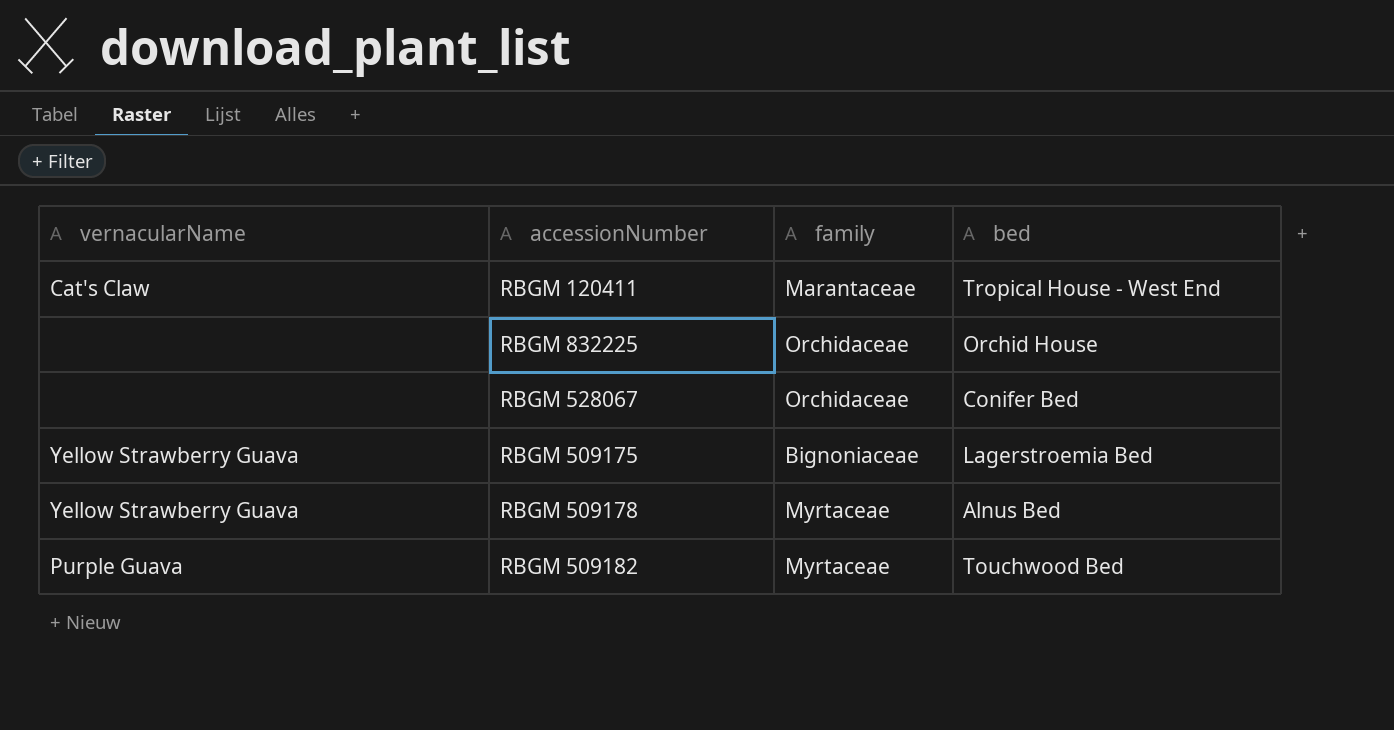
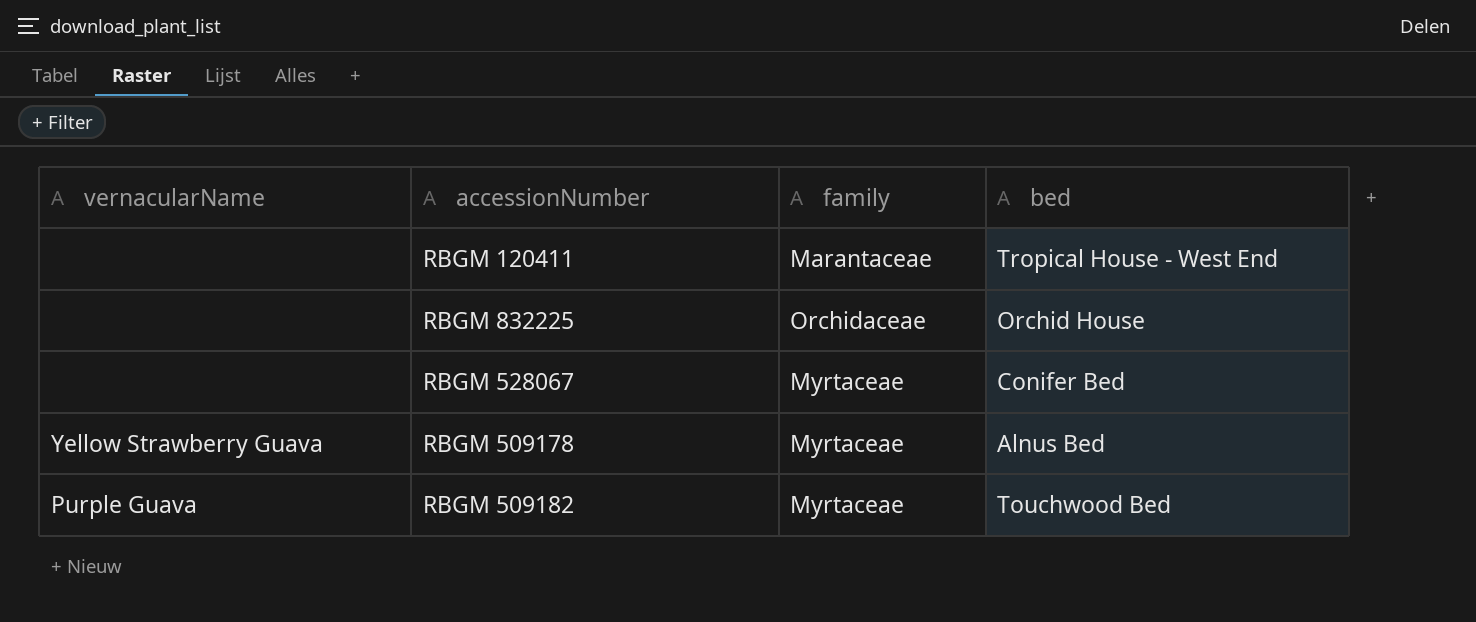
row RBGM 509175: Yellow Strawberry Guava | Bignoniaceae | Lagerstroemia Bed -> none
RBGM 120411 | vernacularName: Cat's Claw -> none
RBGM 528067 | family: Orchidaceae -> Myrtaceae

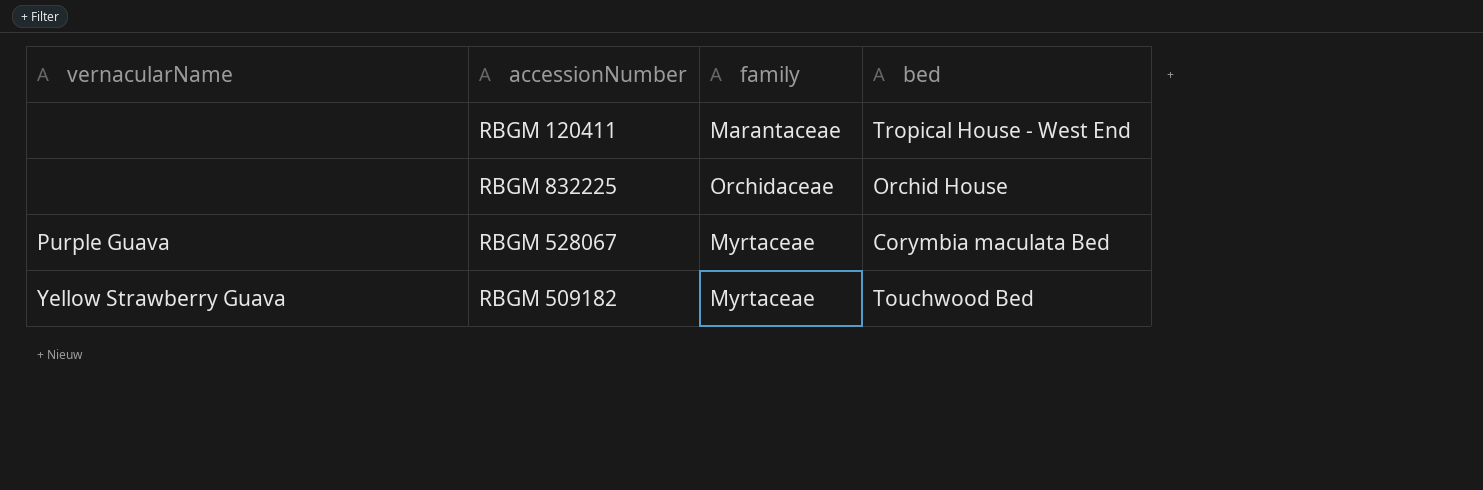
row RBGM 509178: Yellow Strawberry Guava | Myrtaceae | Alnus Bed -> none
RBGM 528067 | vernacularName: none -> Purple Guava
RBGM 528067 | bed: Conifer Bed -> Corymbia maculata Bed
RBGM 509182 | vernacularName: Purple Guava -> Yellow Strawberry Guava

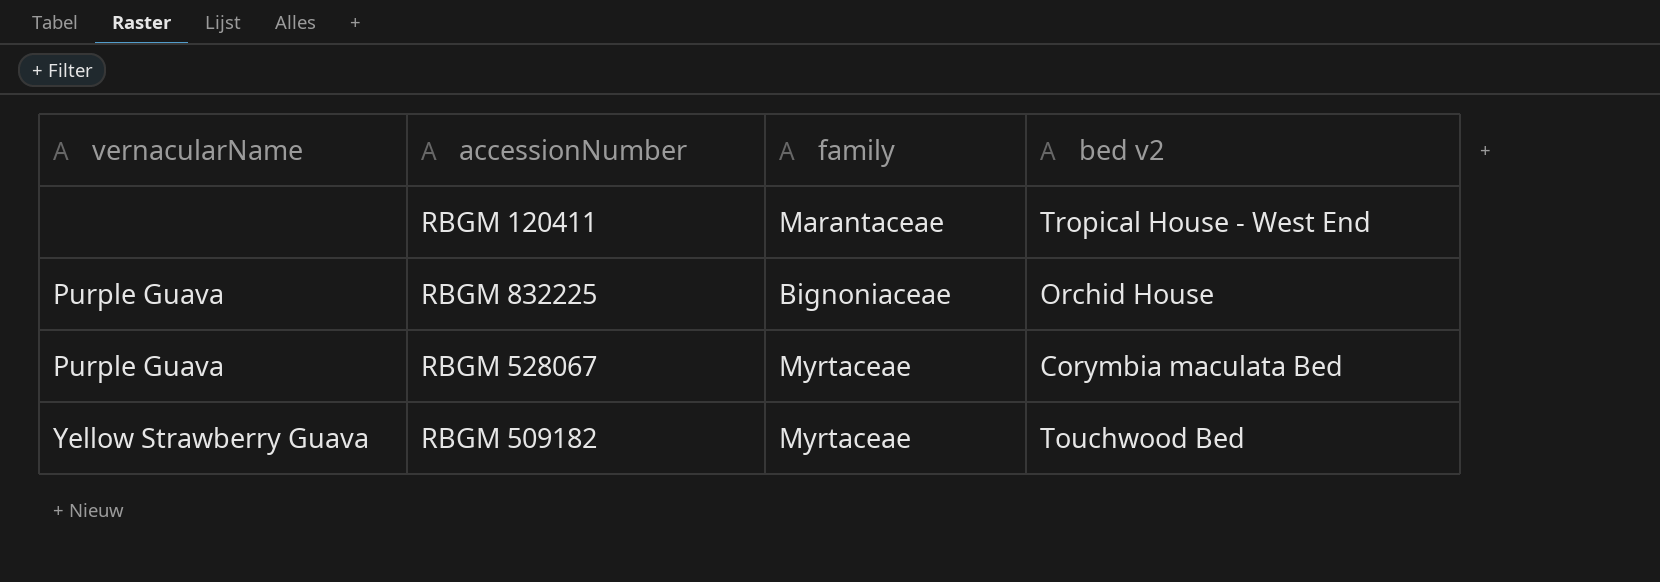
column name: bed -> bed v2
RBGM 832225 | vernacularName: none -> Purple Guava
RBGM 832225 | family: Orchidaceae -> Bignoniaceae

